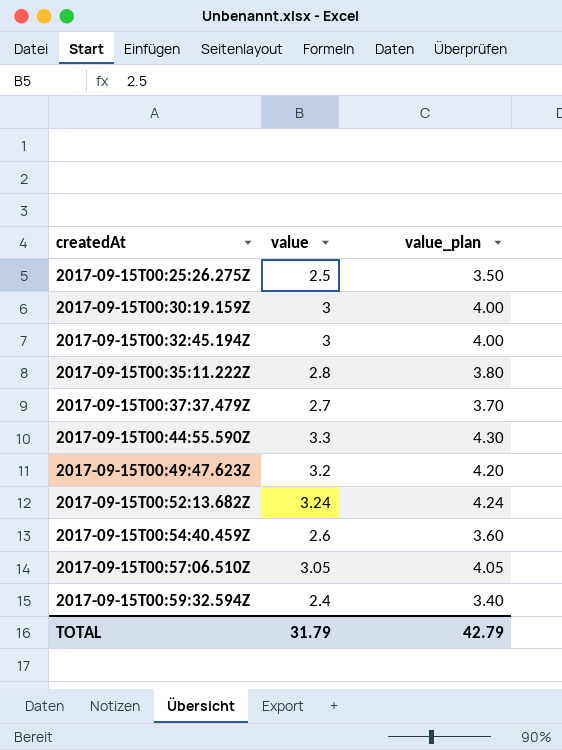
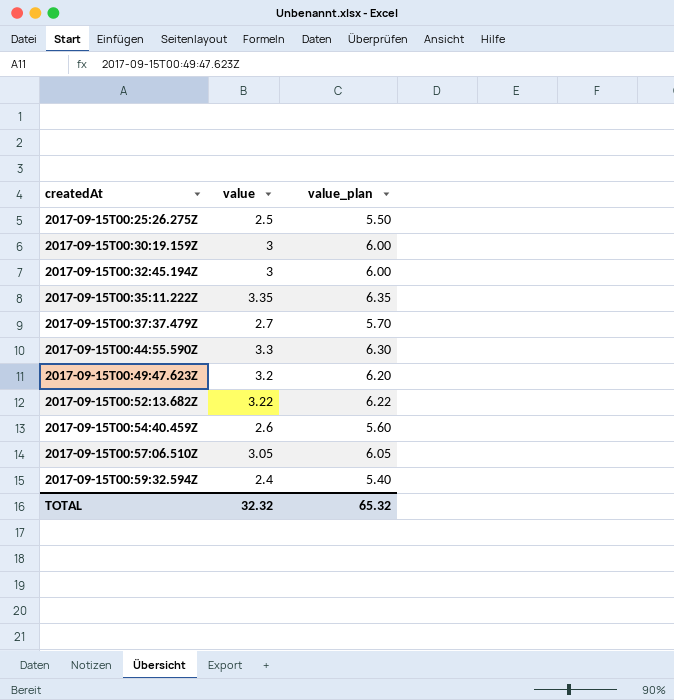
column value_plan | formula: [value] + 1 -> [value] + 3
2017-09-15T00:35:11.222Z | value: 2.8 -> 3.35
2017-09-15T00:52:13.682Z | value: 3.24 -> 3.22
TOTAL | value: 31.79 -> 32.32
TOTAL | value_plan: 42.79 -> 65.32

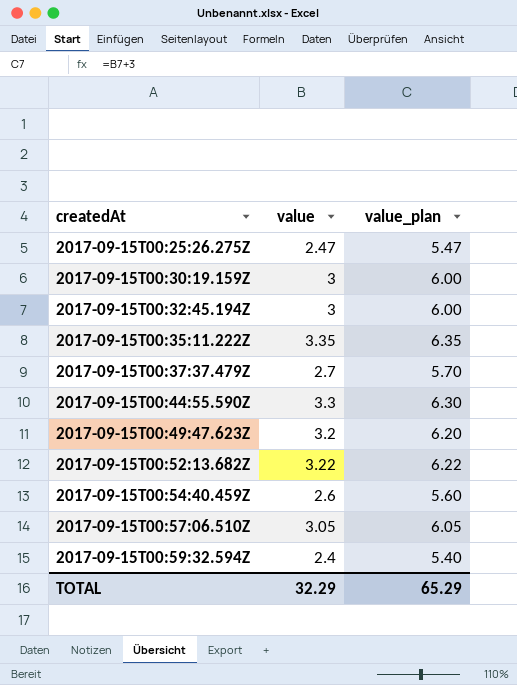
2017-09-15T00:25:26.275Z | value: 2.5 -> 2.47
2017-09-15T00:25:26.275Z | value_plan: 5.50 -> 5.47
TOTAL | value: 32.32 -> 32.29
TOTAL | value_plan: 65.32 -> 65.29

